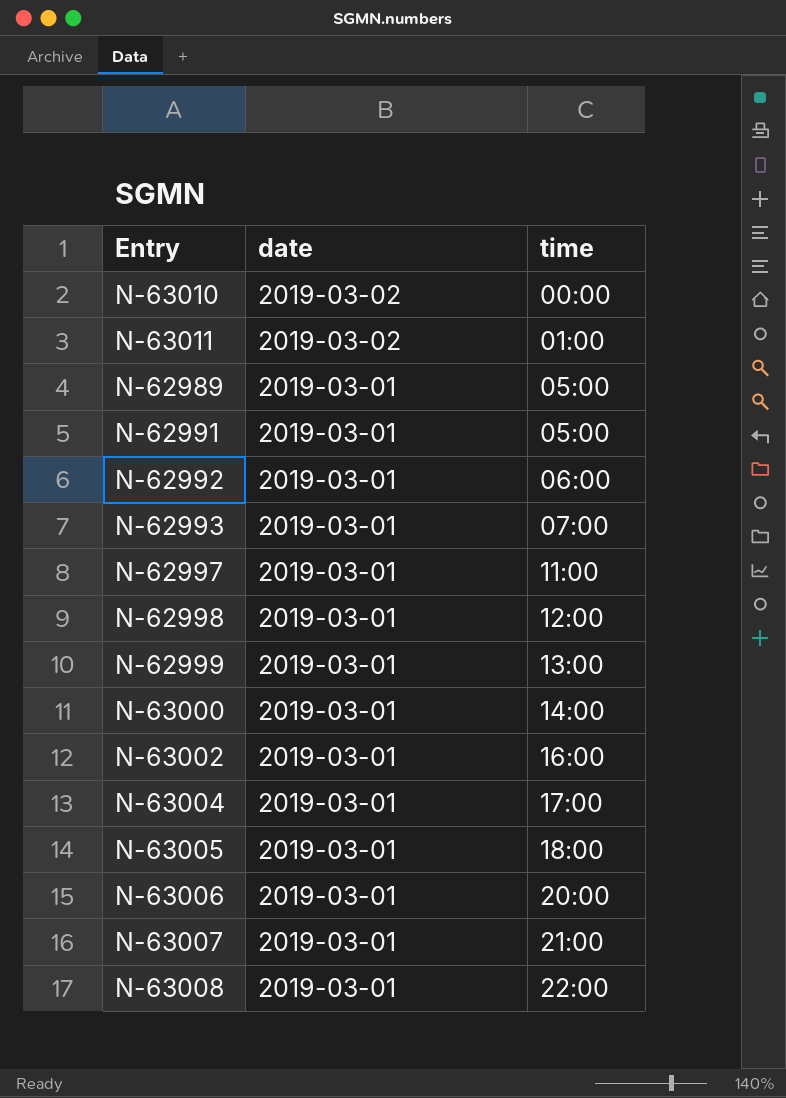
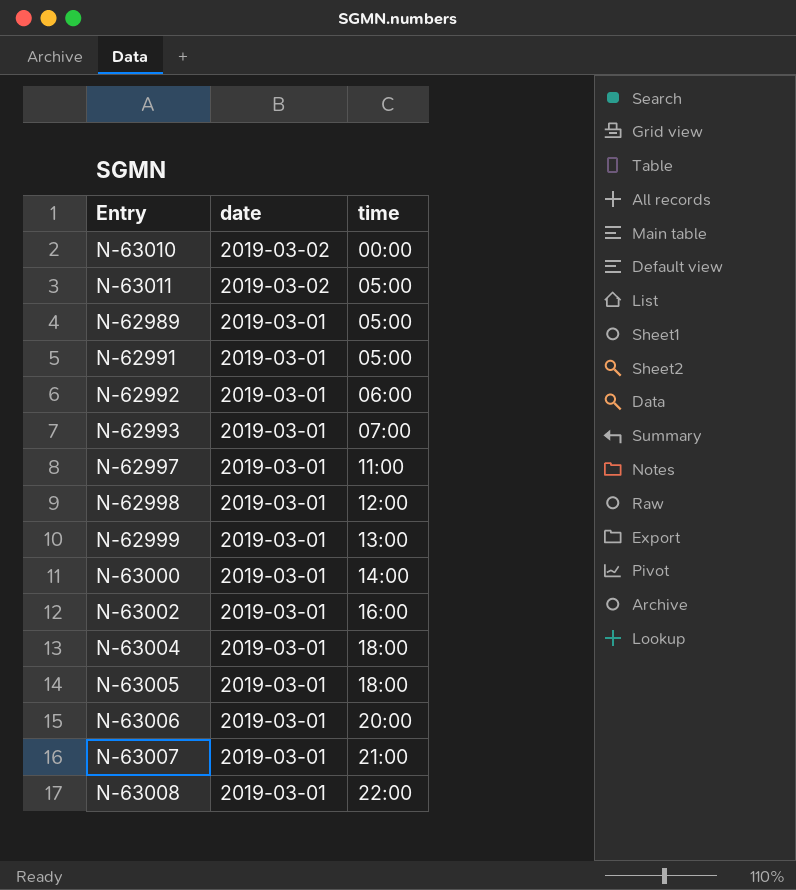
N-63011 | time: 01:00 -> 05:00
N-63004 | time: 17:00 -> 18:00

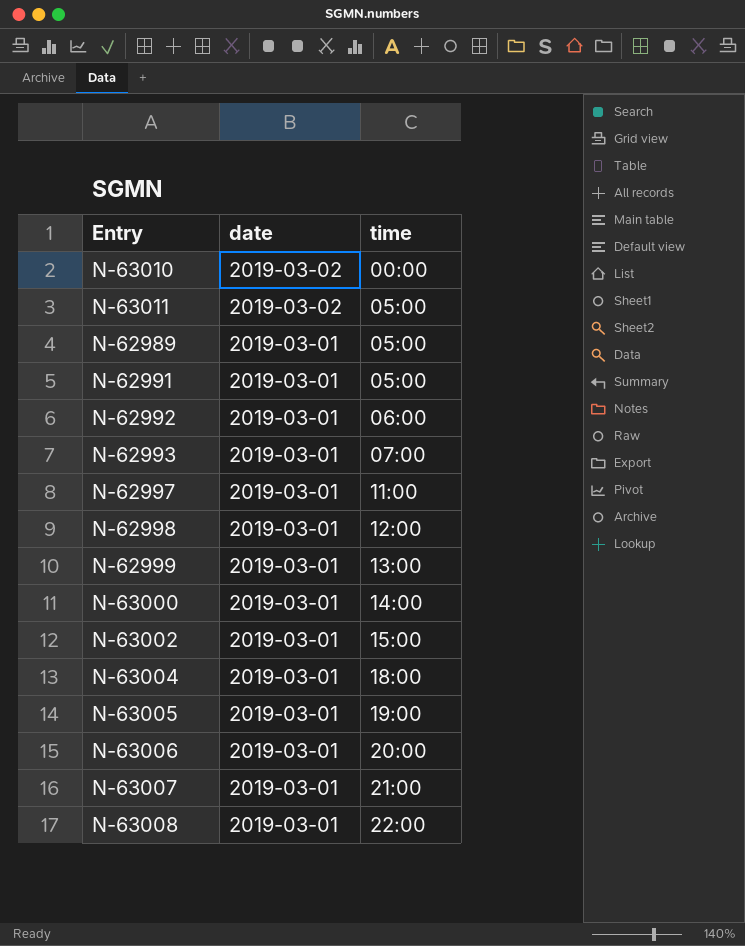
N-63002 | time: 16:00 -> 15:00
N-63005 | time: 18:00 -> 19:00

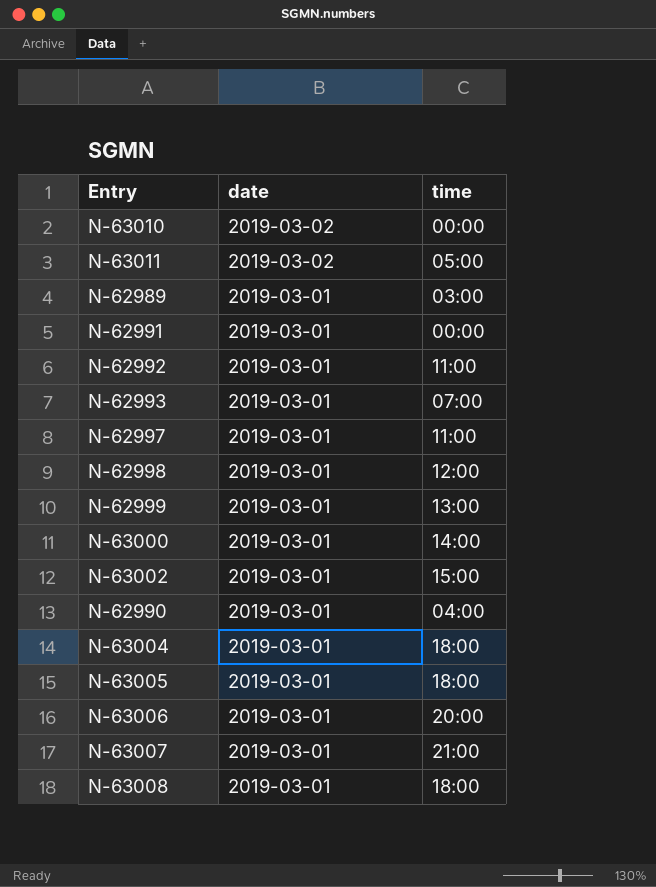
N-62989 | time: 05:00 -> 03:00
N-62991 | time: 05:00 -> 00:00
N-62992 | time: 06:00 -> 11:00
row N-62990: none -> 2019-03-01 | 04:00
N-63005 | time: 19:00 -> 18:00
N-63008 | time: 22:00 -> 18:00

